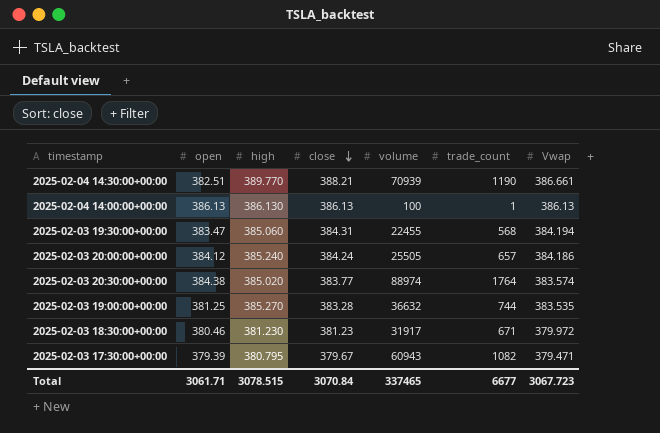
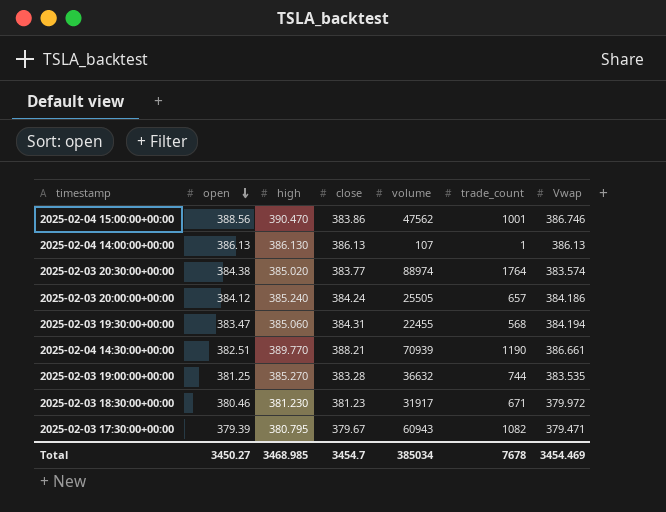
row order: close descending -> open descending
row 2025-02-04 15:00:00+00:00: none -> 388.56 | 390.470 | 383.86 | 47562 | 1001 | 386.746
2025-02-04 14:00:00+00:00 | volume: 100 -> 107
Total | open: 3061.71 -> 3450.27
Total | high: 3078.515 -> 3468.985
Total | close: 3070.84 -> 3454.7
Total | volume: 337465 -> 385034
Total | trade_count: 6677 -> 7678
Total | Vwap: 3067.723 -> 3454.469

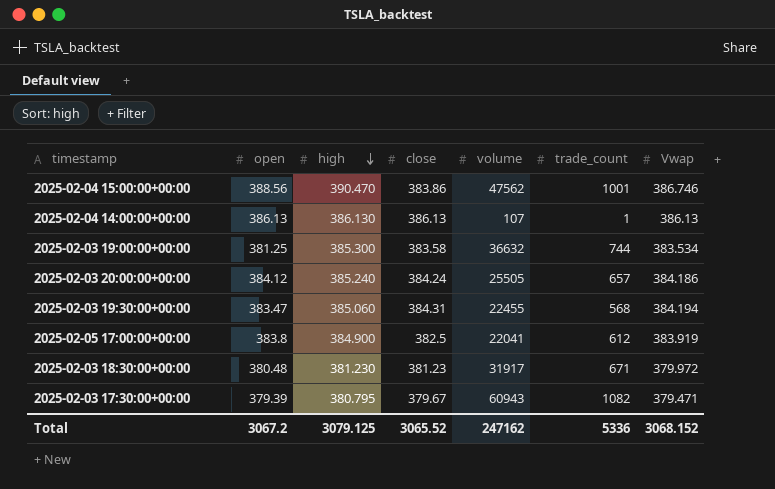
row order: open descending -> high descending
row 2025-02-03 20:30:00+00:00: 384.38 | 385.020 | 383.77 | 88974 | 1764 | 383.574 -> none
row 2025-02-04 14:30:00+00:00: 382.51 | 389.770 | 388.21 | 70939 | 1190 | 386.661 -> none
2025-02-03 19:00:00+00:00 | high: 385.270 -> 385.300
2025-02-03 19:00:00+00:00 | close: 383.28 -> 383.58
2025-02-03 19:00:00+00:00 | Vwap: 383.535 -> 383.534
row 2025-02-05 17:00:00+00:00: none -> 383.8 | 384.900 | 382.5 | 22041 | 612 | 383.919
2025-02-03 18:30:00+00:00 | open: 380.46 -> 380.48
Total | open: 3450.27 -> 3067.2
Total | high: 3468.985 -> 3079.125
Total | close: 3454.7 -> 3065.52
Total | volume: 385034 -> 247162
Total | trade_count: 7678 -> 5336
Total | Vwap: 3454.469 -> 3068.152

